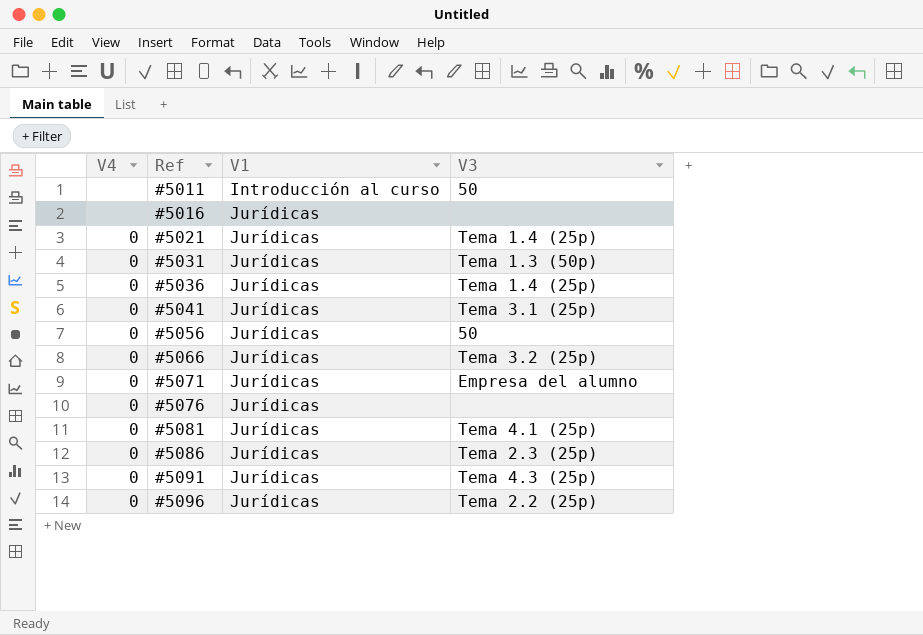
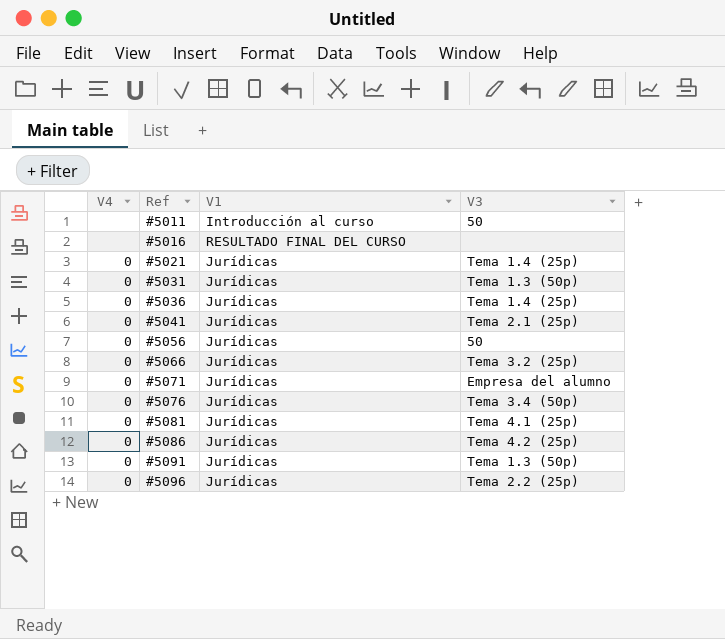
#5016 | V1: Jurídicas -> RESULTADO FINAL DEL CURSO
#5041 | V3: Tema 3.1 (25p) -> Tema 2.1 (25p)
#5076 | V3: none -> Tema 3.4 (50p)
#5086 | V3: Tema 2.3 (25p) -> Tema 4.2 (25p)
#5091 | V3: Tema 4.3 (25p) -> Tema 1.3 (50p)

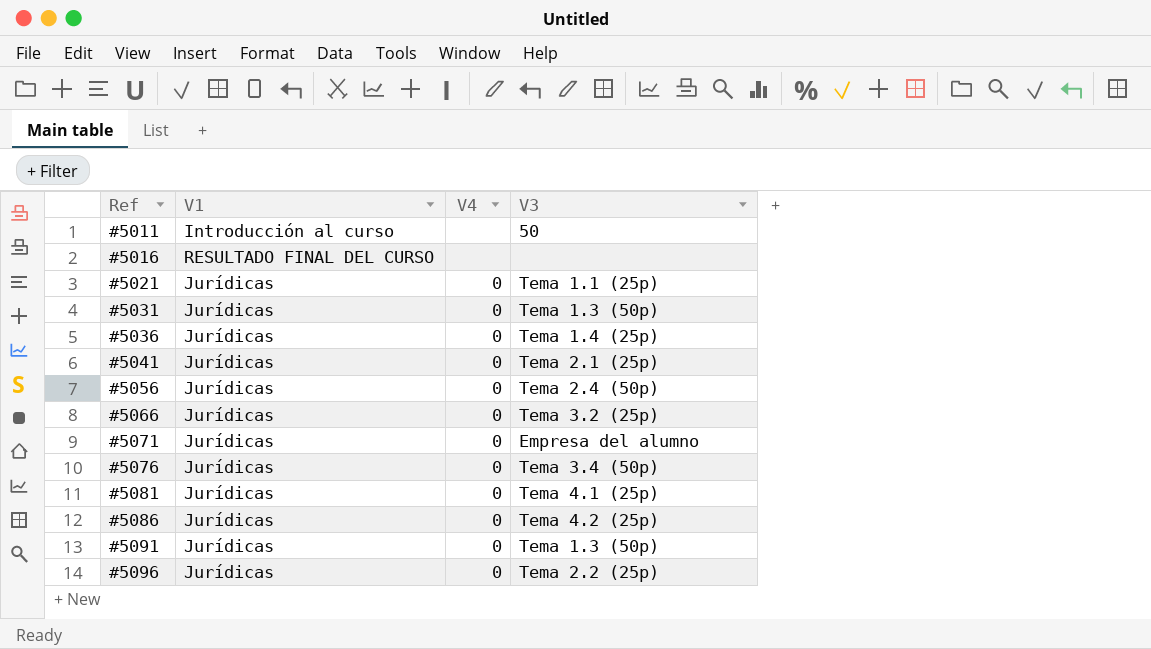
column V4 | position: 1 -> 3
#5021 | V3: Tema 1.4 (25p) -> Tema 1.1 (25p)
#5056 | V3: 50 -> Tema 2.4 (50p)

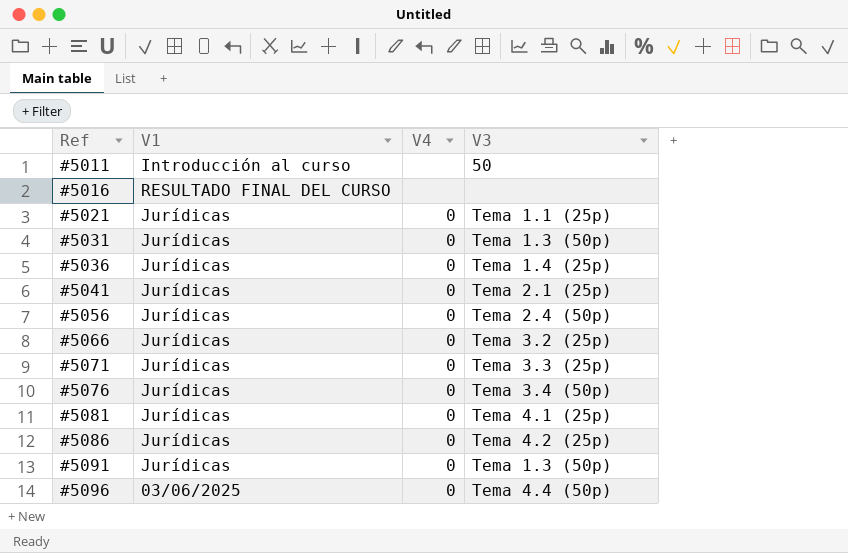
#5071 | V3: Empresa del alumno -> Tema 3.3 (25p)
#5096 | V1: Jurídicas -> 03/06/2025
#5096 | V3: Tema 2.2 (25p) -> Tema 4.4 (50p)

